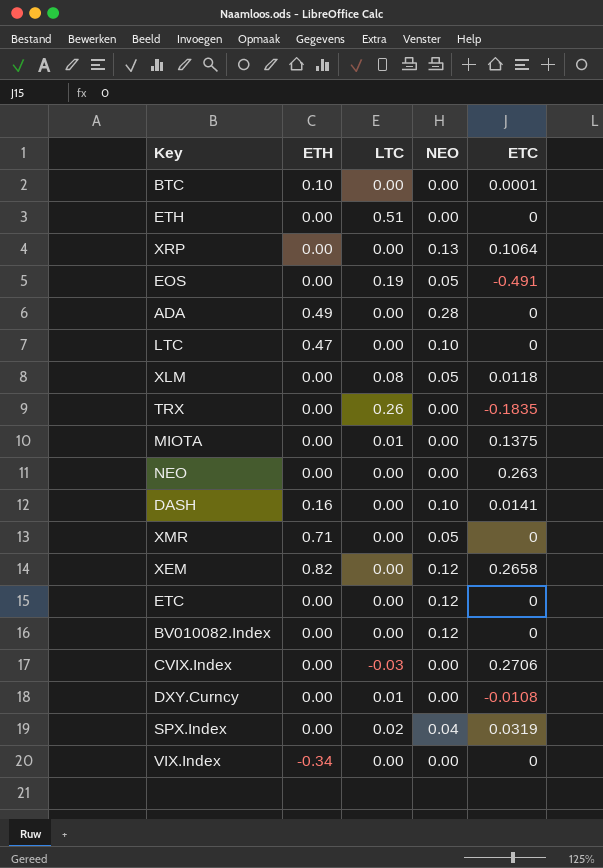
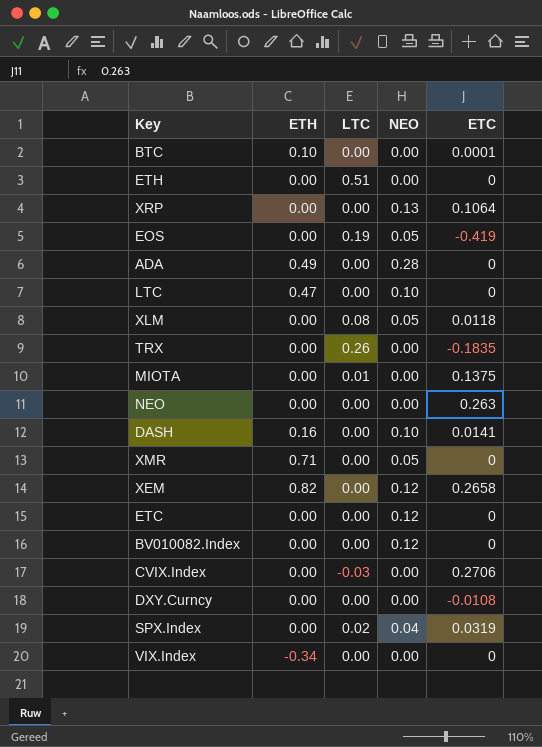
EOS | ETC: -0.491 -> -0.419
DXY.Curncy | LTC: 0.01 -> 0.00

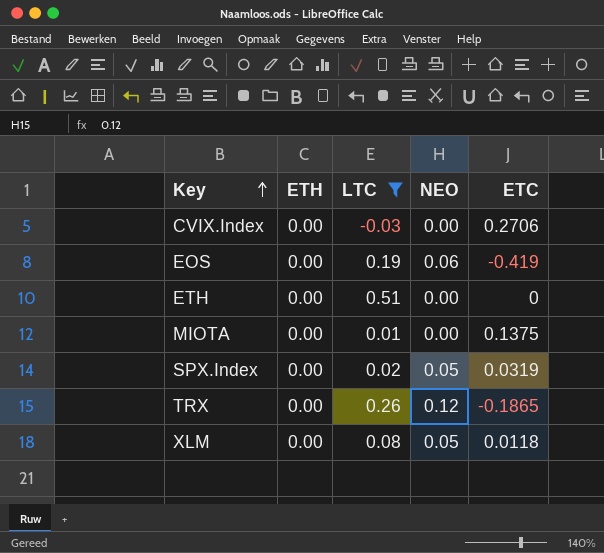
filter: none -> LTC != 0.00
row order: none -> Key ascending
EOS | NEO: 0.05 -> 0.06
SPX.Index | NEO: 0.04 -> 0.05
TRX | NEO: 0.00 -> 0.12
TRX | ETC: -0.1835 -> -0.1865

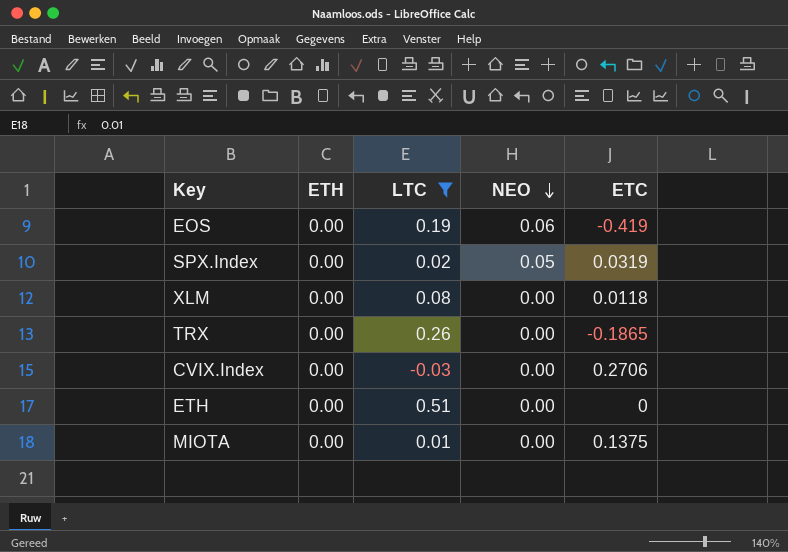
row order: Key ascending -> NEO descending
XLM | NEO: 0.05 -> 0.00
TRX | NEO: 0.12 -> 0.00

